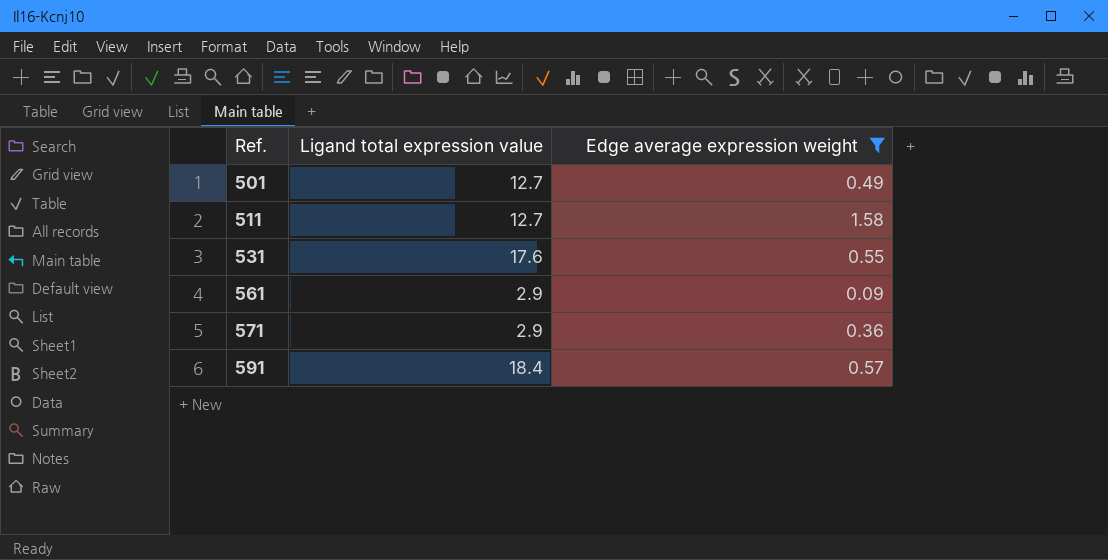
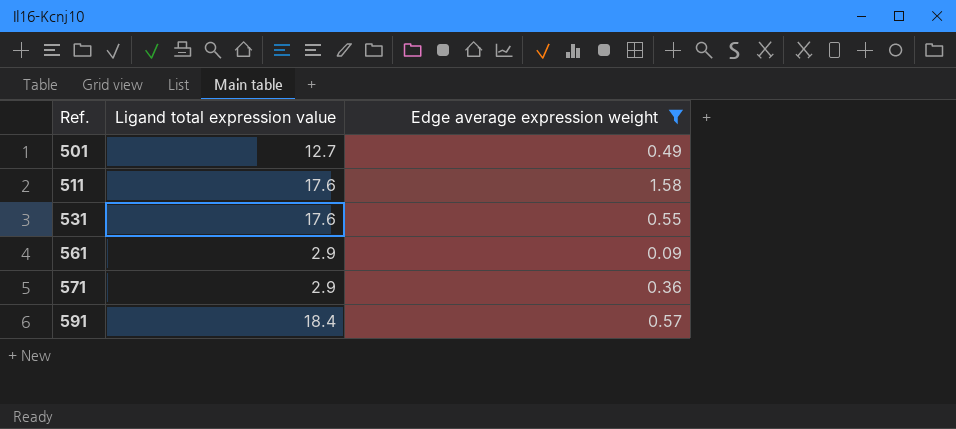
511 | Ligand total expression value: 12.7 -> 17.6

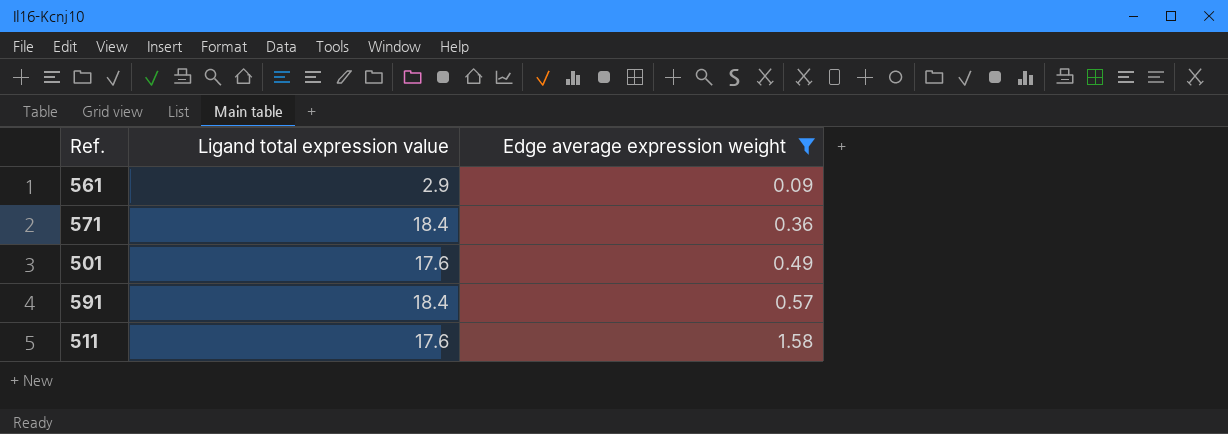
row order: Ref. ascending -> Edge average expression weight ascending
row 531: 17.6 | 0.55 -> none
571 | Ligand total expression value: 2.9 -> 18.4
501 | Ligand total expression value: 12.7 -> 17.6

